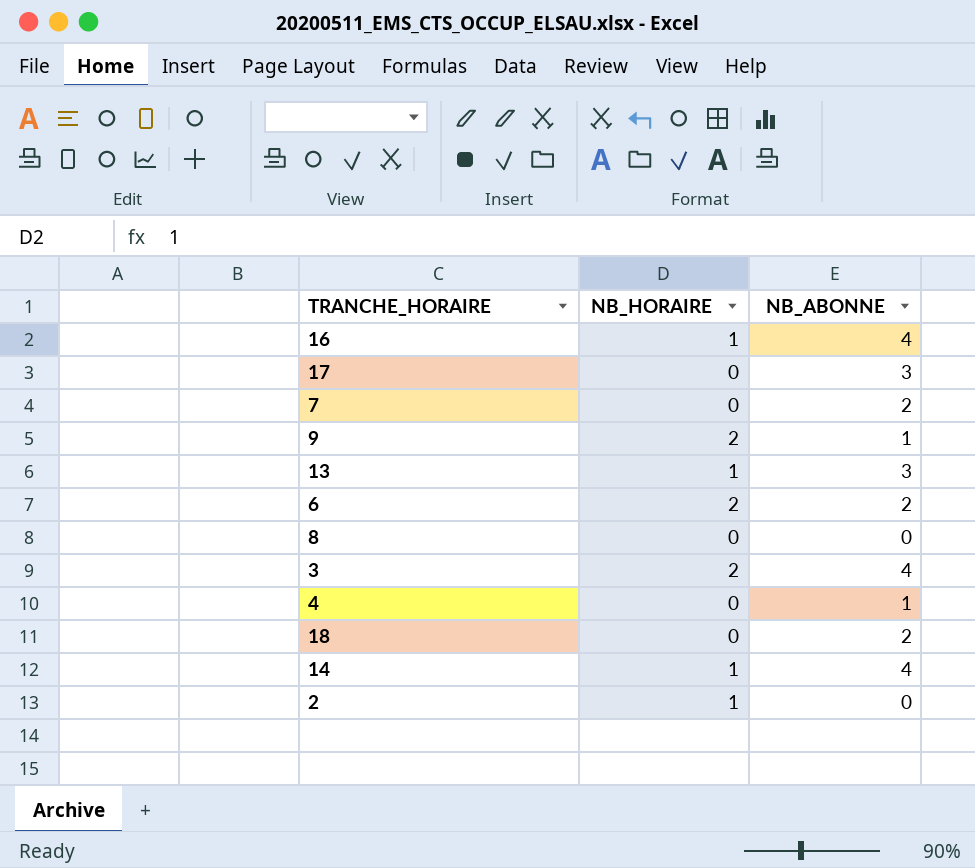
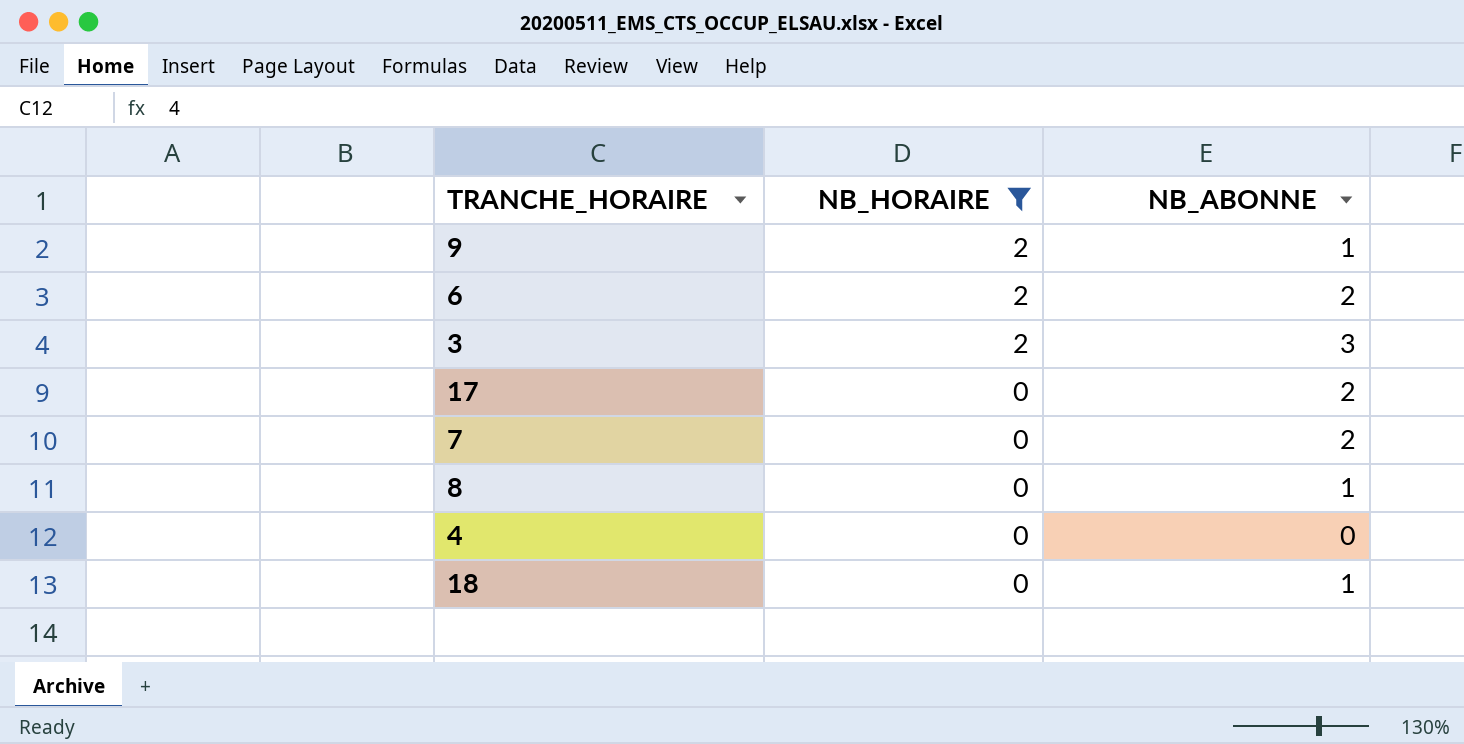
filter: none -> NB_HORAIRE != 1
row order: none -> NB_HORAIRE descending
3 | NB_ABONNE: 4 -> 3
17 | NB_ABONNE: 3 -> 2
8 | NB_ABONNE: 0 -> 1
4 | NB_ABONNE: 1 -> 0
18 | NB_ABONNE: 2 -> 1

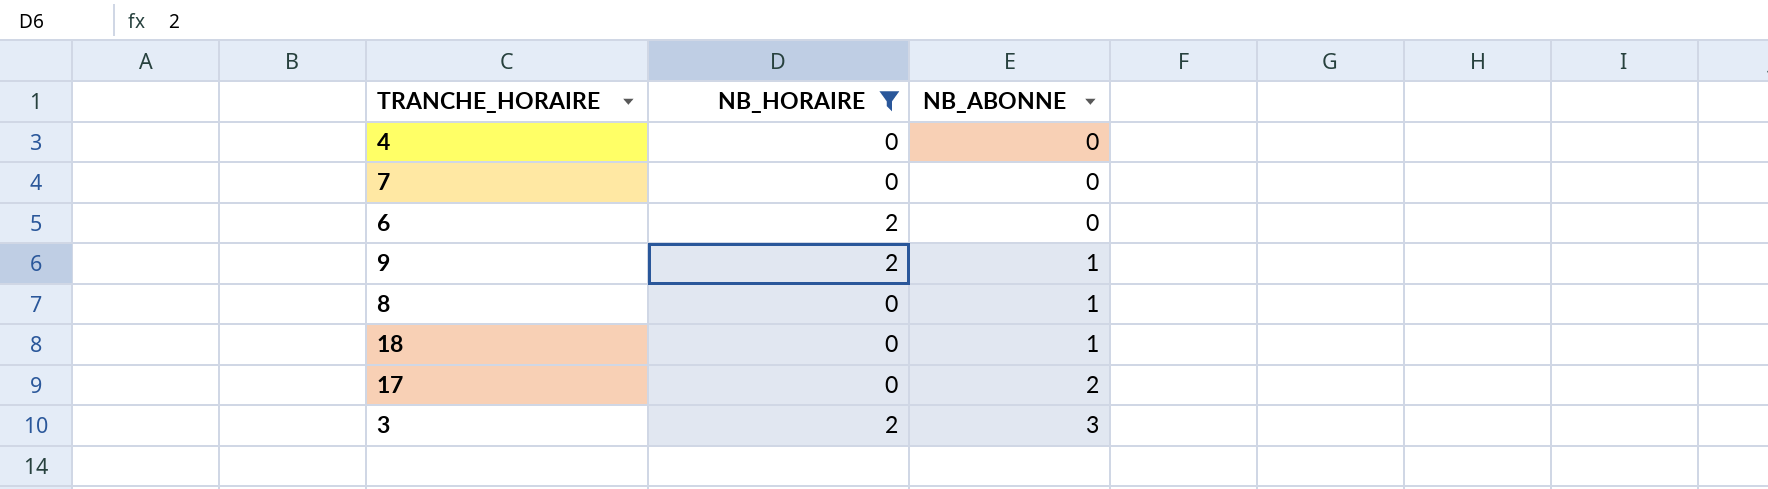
row order: NB_HORAIRE descending -> NB_ABONNE ascending
7 | NB_ABONNE: 2 -> 0
6 | NB_ABONNE: 2 -> 0

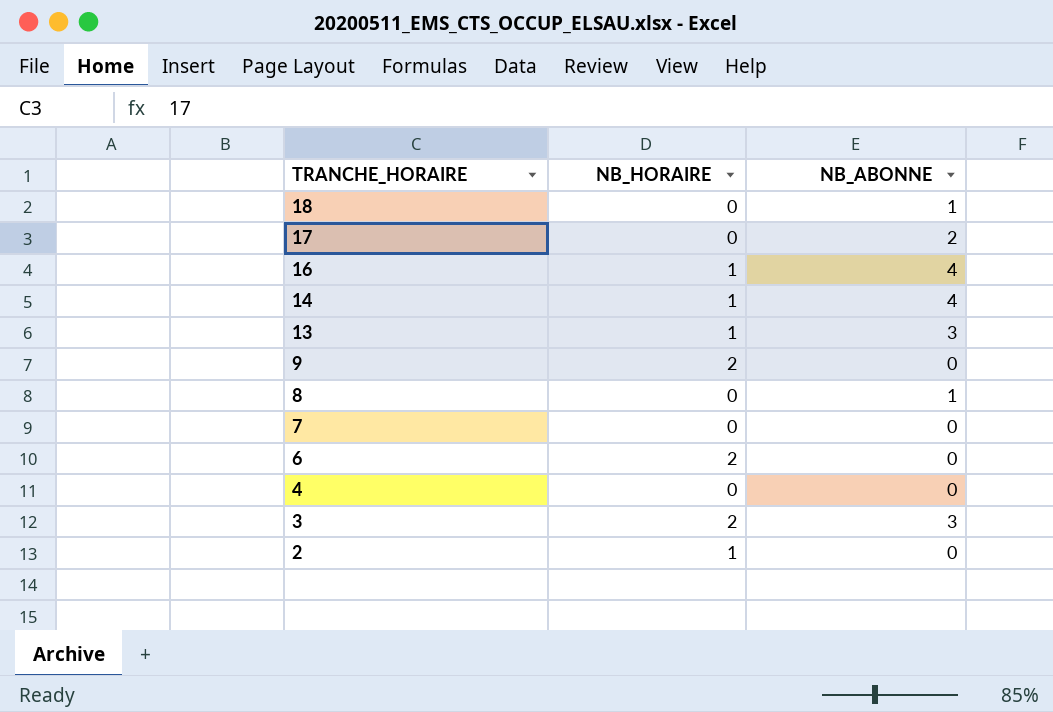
filter: NB_HORAIRE != 1 -> none
row order: NB_ABONNE ascending -> TRANCHE_HORAIRE descending
9 | NB_ABONNE: 1 -> 0

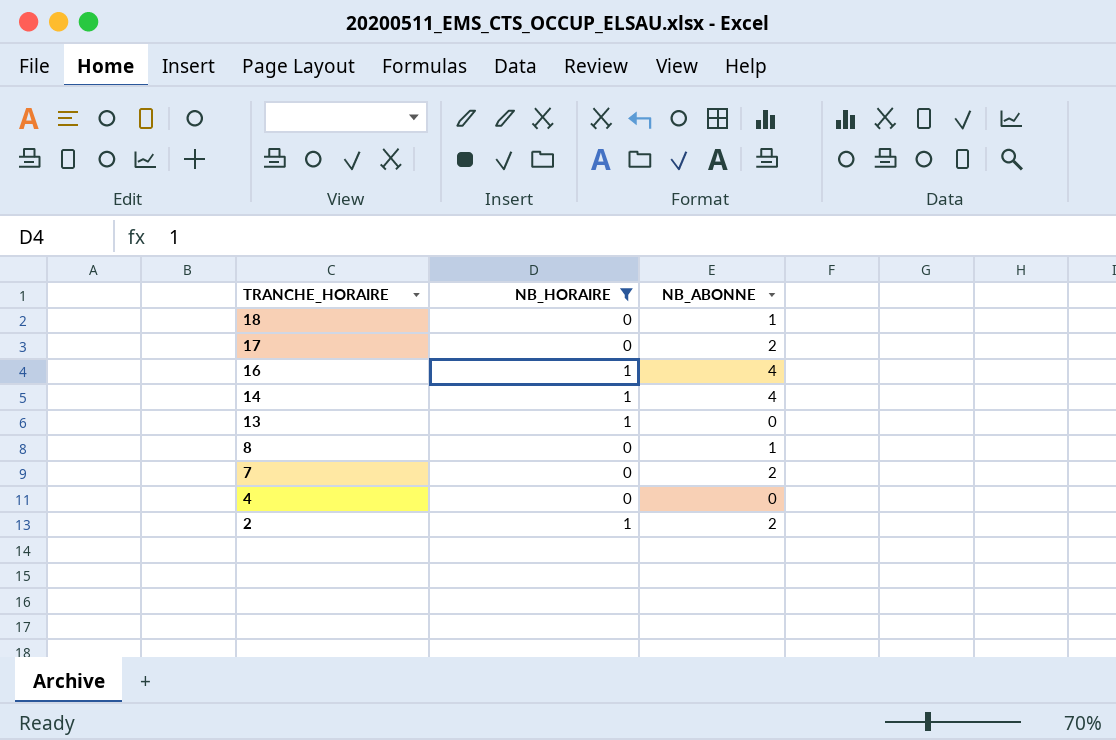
filter: none -> NB_HORAIRE != 2
13 | NB_ABONNE: 3 -> 0
7 | NB_ABONNE: 0 -> 2
2 | NB_ABONNE: 0 -> 2

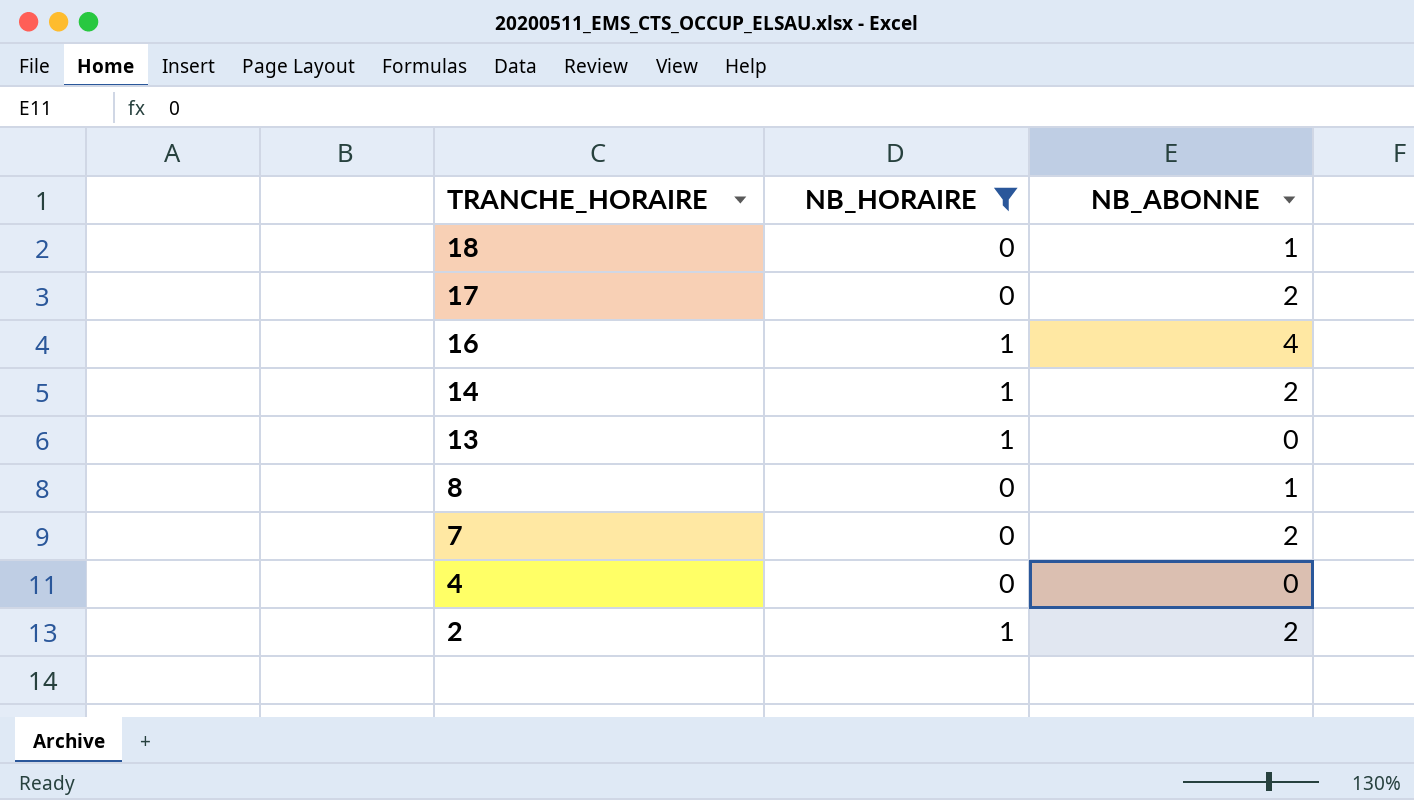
14 | NB_ABONNE: 4 -> 2

